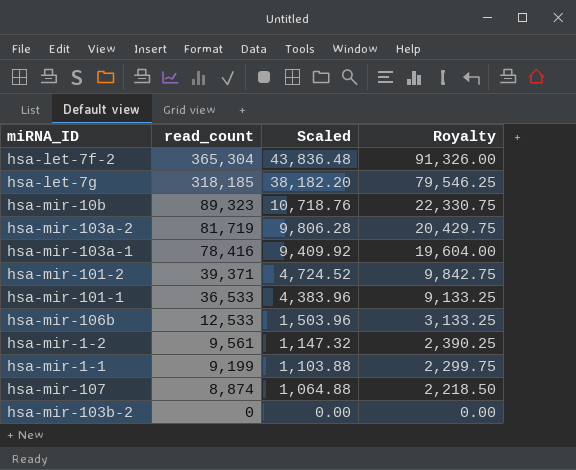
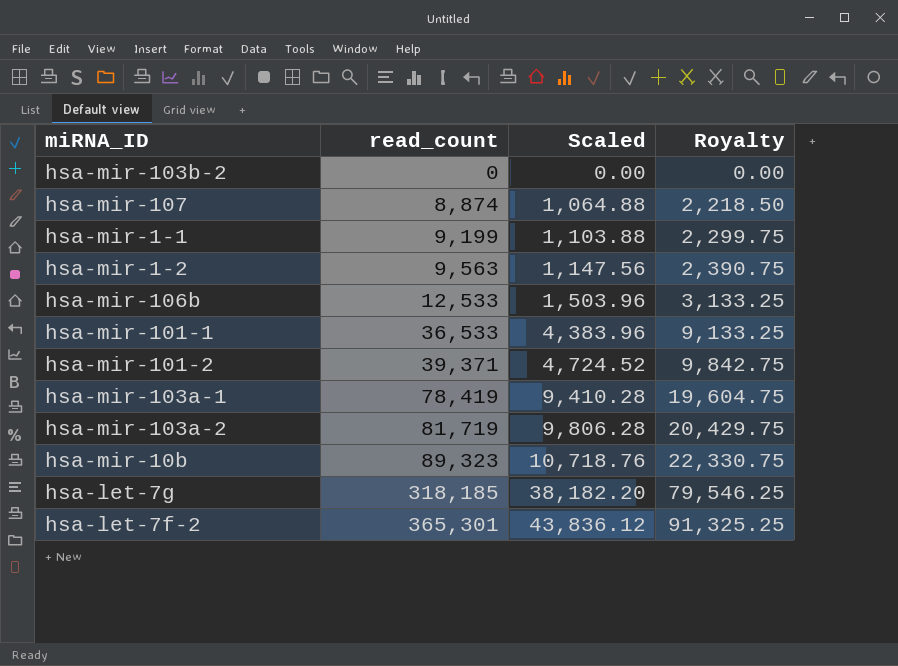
row order: read_count descending -> read_count ascending
hsa-mir-1-2 | read_count: 9,561 -> 9,563
hsa-mir-1-2 | Scaled: 1,147.32 -> 1,147.56
hsa-mir-1-2 | Royalty: 2,390.25 -> 2,390.75
hsa-mir-103a-1 | read_count: 78,416 -> 78,419
hsa-mir-103a-1 | Scaled: 9,409.92 -> 9,410.28
hsa-mir-103a-1 | Royalty: 19,604.00 -> 19,604.75
hsa-let-7f-2 | read_count: 365,304 -> 365,301
hsa-let-7f-2 | Scaled: 43,836.48 -> 43,836.12
hsa-let-7f-2 | Royalty: 91,326.00 -> 91,325.25

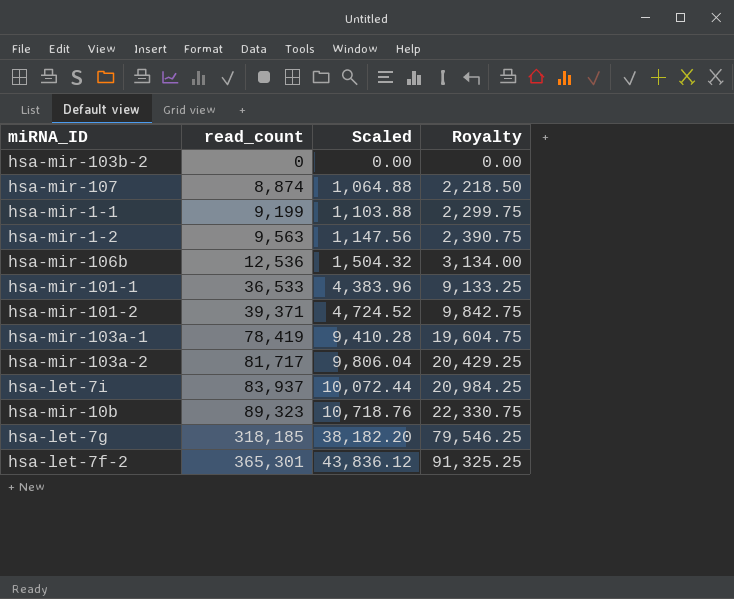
hsa-mir-106b | read_count: 12,533 -> 12,536
hsa-mir-106b | Scaled: 1,503.96 -> 1,504.32
hsa-mir-106b | Royalty: 3,133.25 -> 3,134.00
hsa-mir-103a-2 | read_count: 81,719 -> 81,717
hsa-mir-103a-2 | Scaled: 9,806.28 -> 9,806.04
hsa-mir-103a-2 | Royalty: 20,429.75 -> 20,429.25
row hsa-let-7i: none -> 83,937 | 10,072.44 | 20,984.25

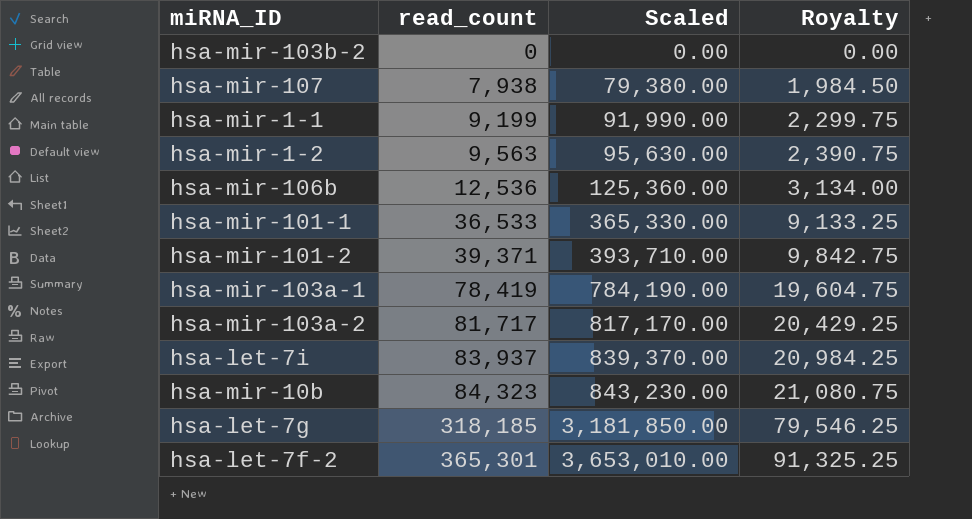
column Scaled | formula: [read_count] * 0.12 -> [read_count] * 10
hsa-mir-107 | read_count: 8,874 -> 7,938
hsa-mir-107 | Royalty: 2,218.50 -> 1,984.50
hsa-mir-10b | read_count: 89,323 -> 84,323
hsa-mir-10b | Royalty: 22,330.75 -> 21,080.75

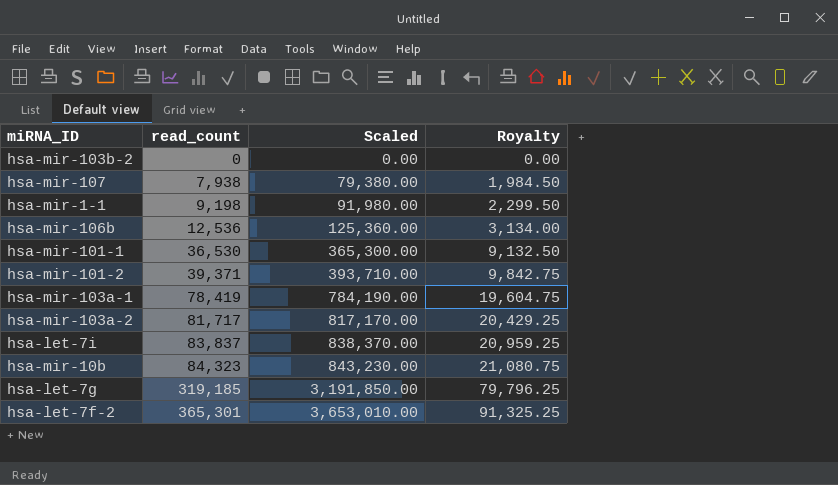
row hsa-mir-1-2: 9,563 | 95,630.00 | 2,390.75 -> none
hsa-mir-1-1 | read_count: 9,199 -> 9,198
hsa-mir-1-1 | Scaled: 91,990.00 -> 91,980.00
hsa-mir-1-1 | Royalty: 2,299.75 -> 2,299.50
hsa-mir-101-1 | read_count: 36,533 -> 36,530
hsa-mir-101-1 | Scaled: 365,330.00 -> 365,300.00
hsa-mir-101-1 | Royalty: 9,133.25 -> 9,132.50
hsa-let-7i | read_count: 83,937 -> 83,837
hsa-let-7i | Scaled: 839,370.00 -> 838,370.00
hsa-let-7i | Royalty: 20,984.25 -> 20,959.25
hsa-let-7g | read_count: 318,185 -> 319,185
hsa-let-7g | Scaled: 3,181,850.00 -> 3,191,850.00
hsa-let-7g | Royalty: 79,546.25 -> 79,796.25

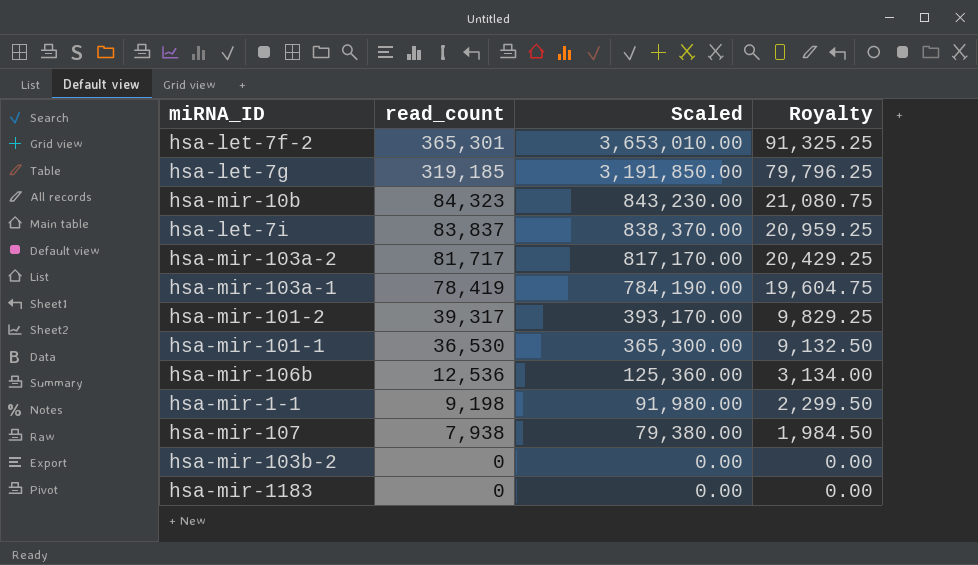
row order: read_count ascending -> read_count descending
hsa-mir-101-2 | read_count: 39,371 -> 39,317
hsa-mir-101-2 | Scaled: 393,710.00 -> 393,170.00
hsa-mir-101-2 | Royalty: 9,842.75 -> 9,829.25
row hsa-mir-1183: none -> 0 | 0.00 | 0.00

